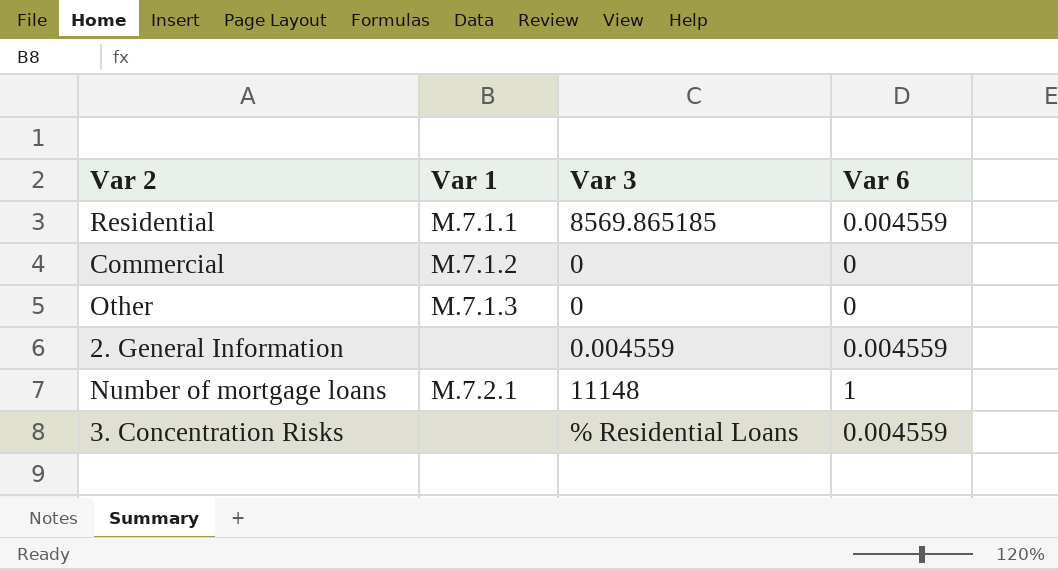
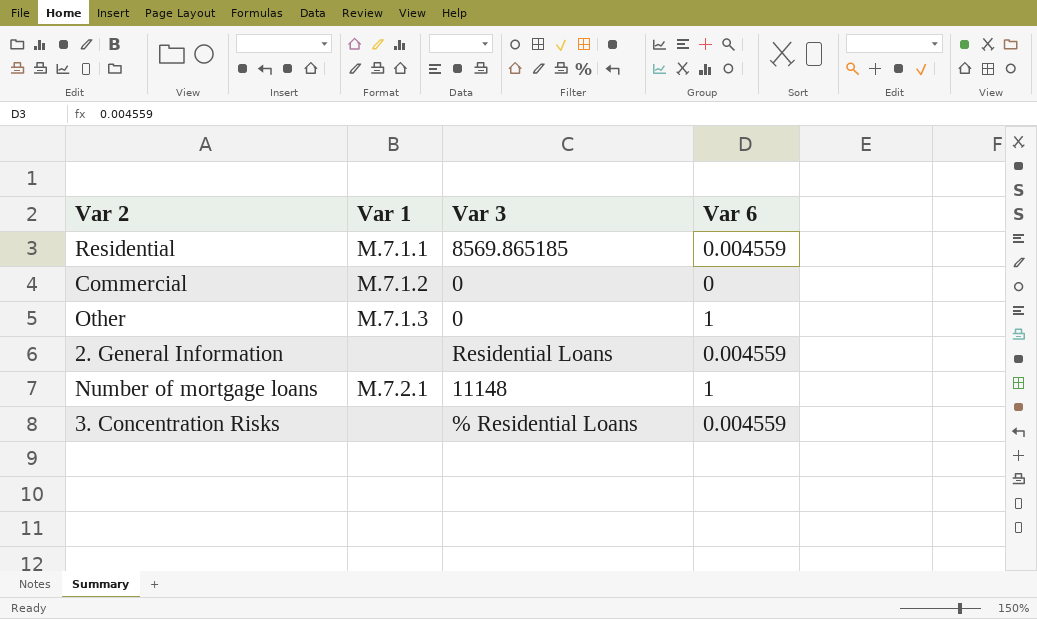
Other | Var 6: 0 -> 1
2. General Information | Var 3: 0.004559 -> Residential Loans

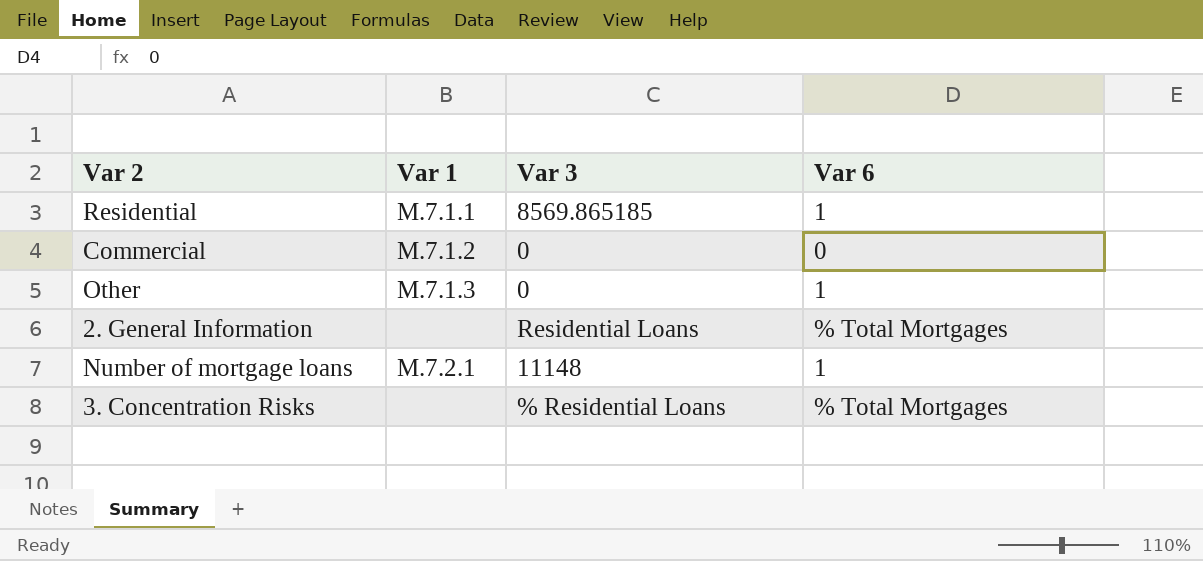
Residential | Var 6: 0.004559 -> 1
2. General Information | Var 6: 0.004559 -> % Total Mortgages
3. Concentration Risks | Var 6: 0.004559 -> % Total Mortgages

